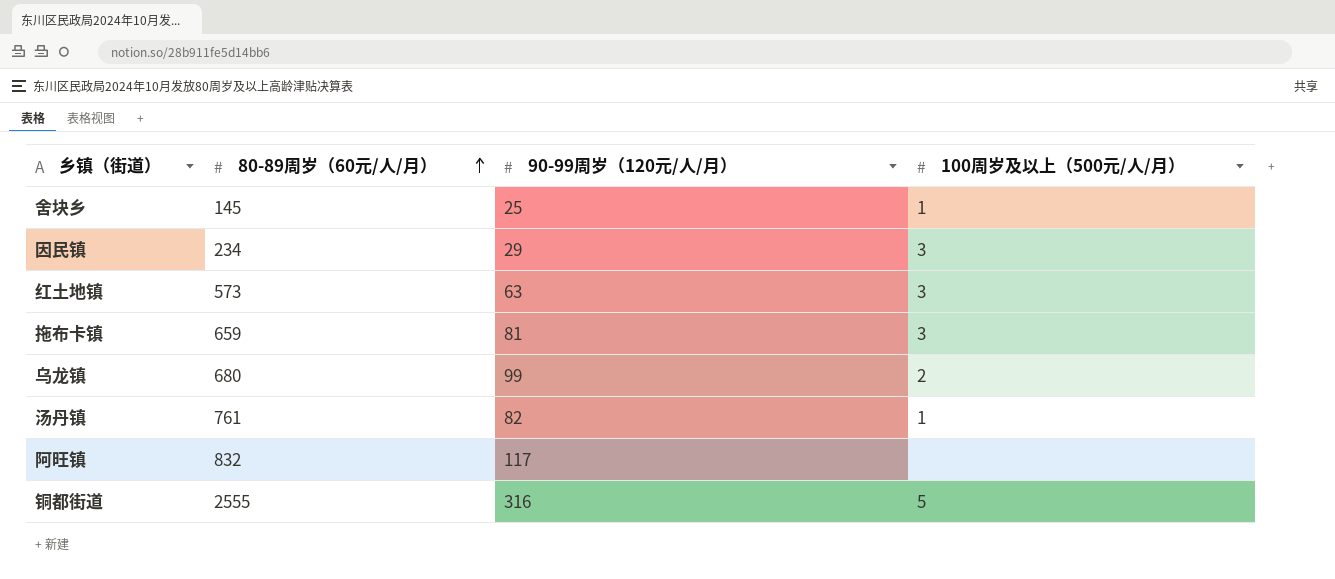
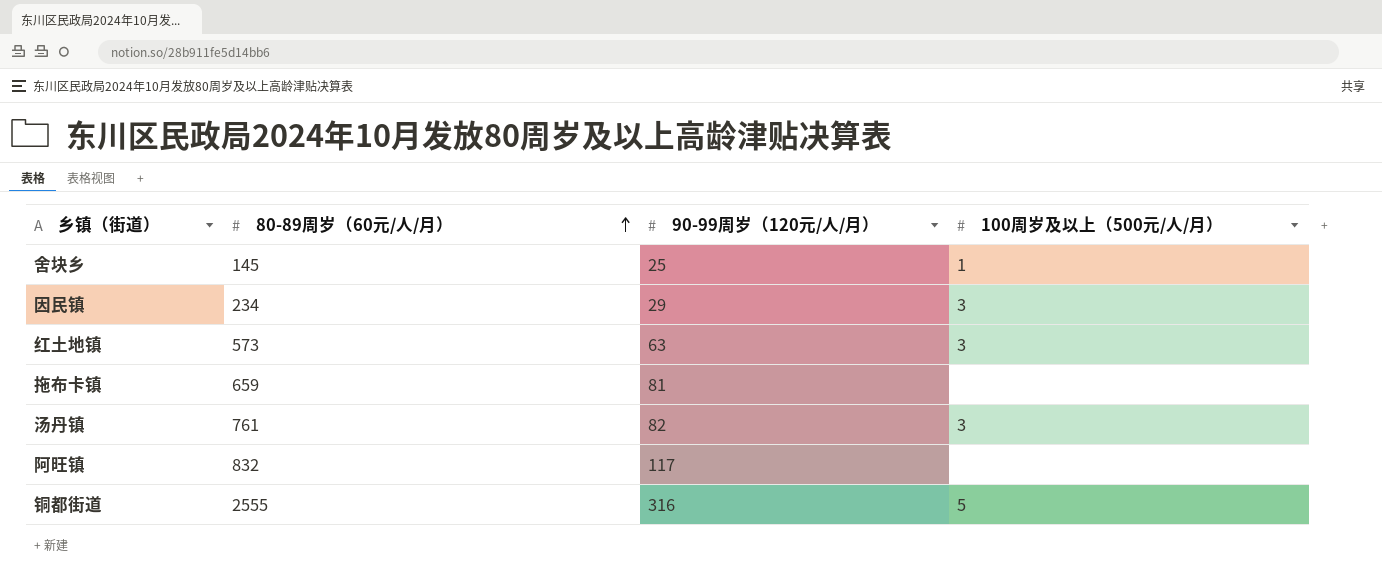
row 乌龙镇: 680 | 99 | 2 -> none
拖布卡镇 | 100周岁及以上（500元/人/月）: 3 -> none
汤丹镇 | 100周岁及以上（500元/人/月）: 1 -> 3

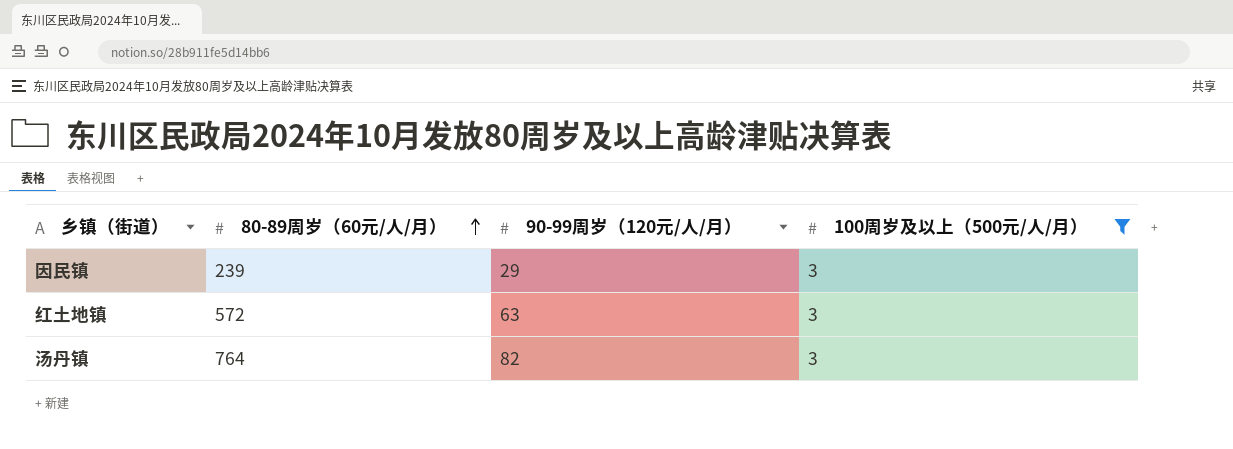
filter: none -> 100周岁及以上（500元/人/月） = 3
因民镇 | 80-89周岁（60元/人/月）: 234 -> 239
红土地镇 | 80-89周岁（60元/人/月）: 573 -> 572
汤丹镇 | 80-89周岁（60元/人/月）: 761 -> 764

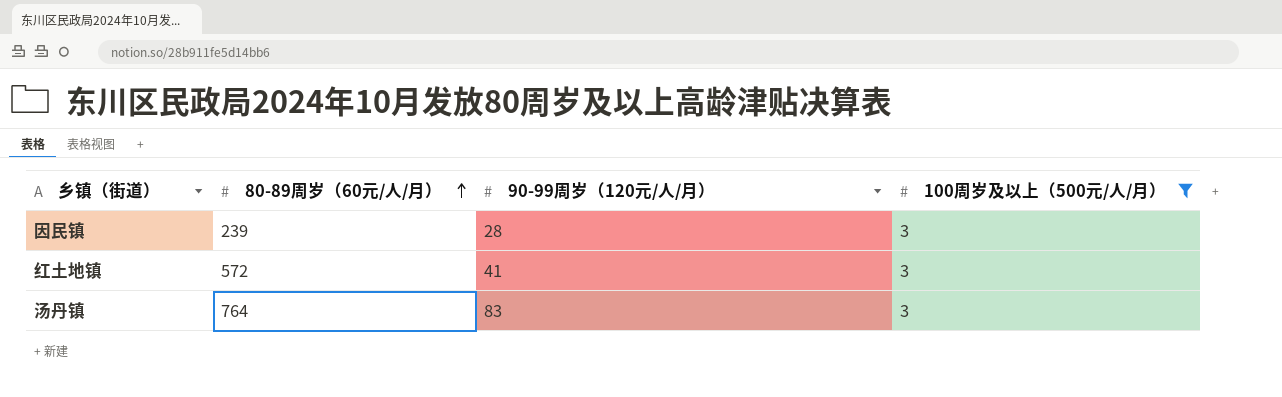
因民镇 | 90-99周岁（120元/人/月）: 29 -> 28
红土地镇 | 90-99周岁（120元/人/月）: 63 -> 41
汤丹镇 | 90-99周岁（120元/人/月）: 82 -> 83

